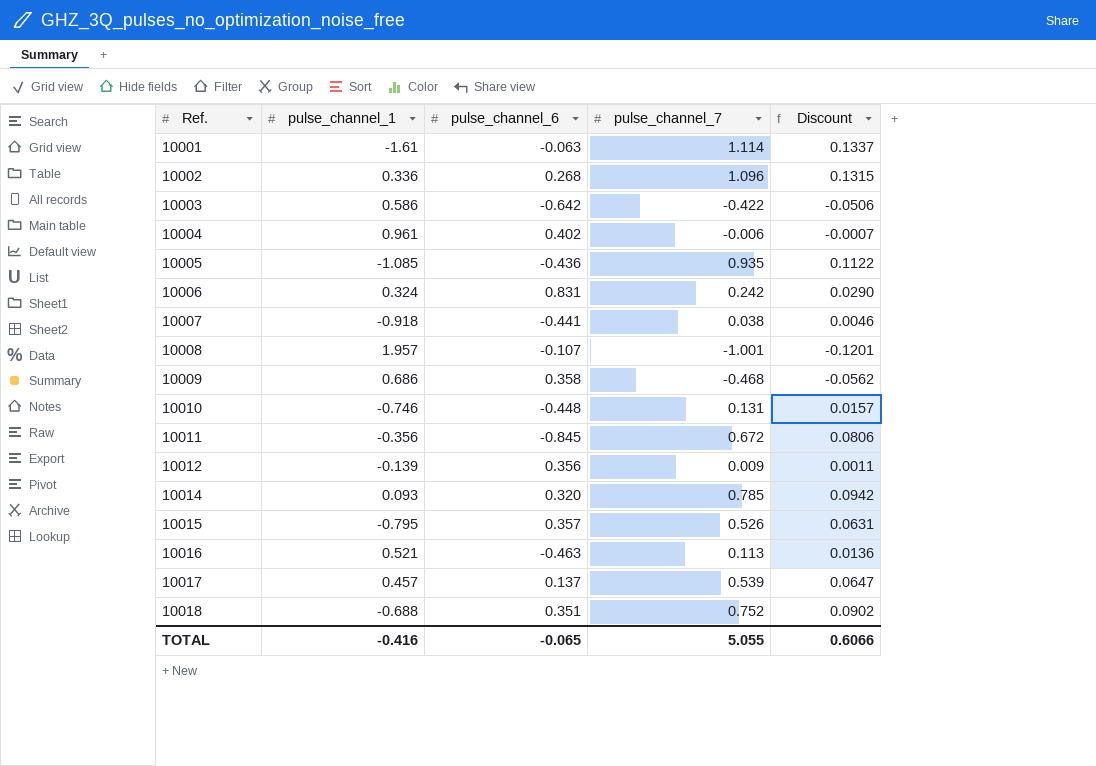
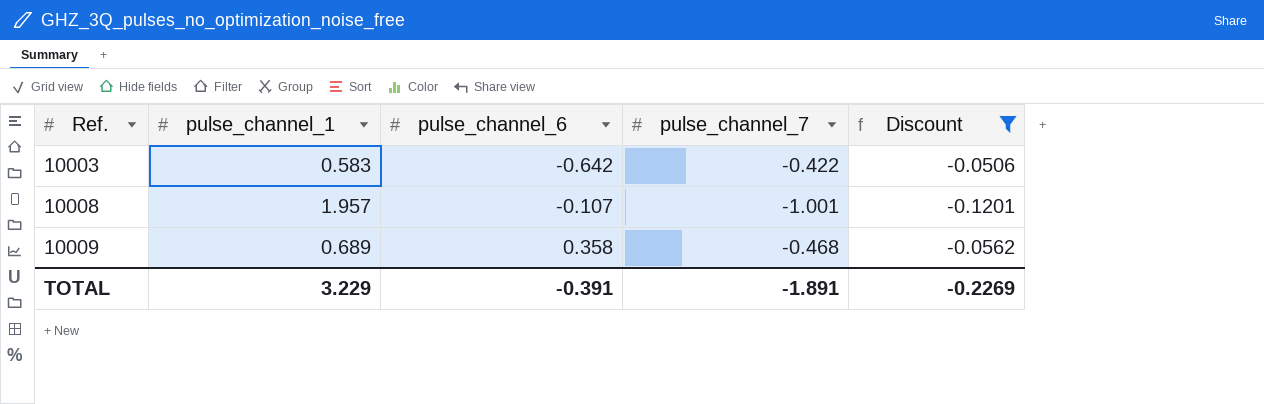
filter: none -> Discount <= -0.0506
10003 | pulse_channel_1: 0.586 -> 0.583
10009 | pulse_channel_1: 0.686 -> 0.689
TOTAL | pulse_channel_1: -0.416 -> 3.229
TOTAL | pulse_channel_6: -0.065 -> -0.391
TOTAL | pulse_channel_7: 5.055 -> -1.891
TOTAL | Discount: 0.6066 -> -0.2269

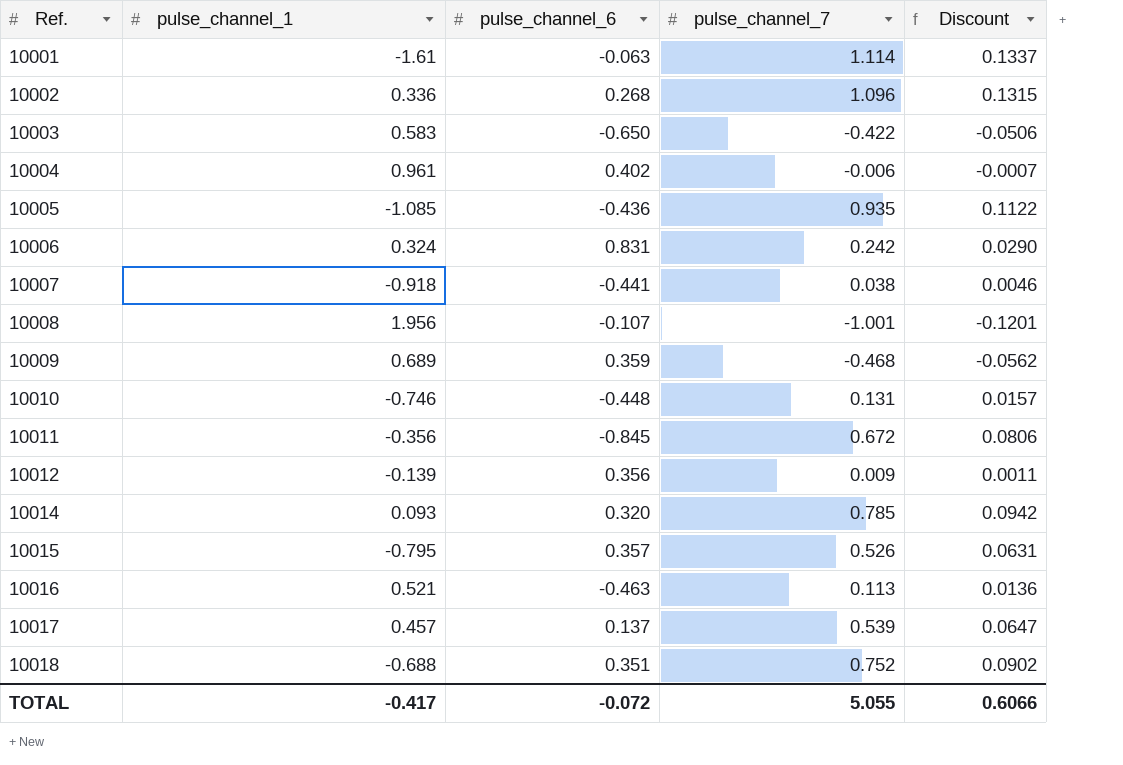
filter: Discount <= -0.0506 -> none
10003 | pulse_channel_6: -0.642 -> -0.650
10008 | pulse_channel_1: 1.957 -> 1.956
10009 | pulse_channel_6: 0.358 -> 0.359
TOTAL | pulse_channel_1: 3.229 -> -0.417
TOTAL | pulse_channel_6: -0.391 -> -0.072
TOTAL | pulse_channel_7: -1.891 -> 5.055
TOTAL | Discount: -0.2269 -> 0.6066

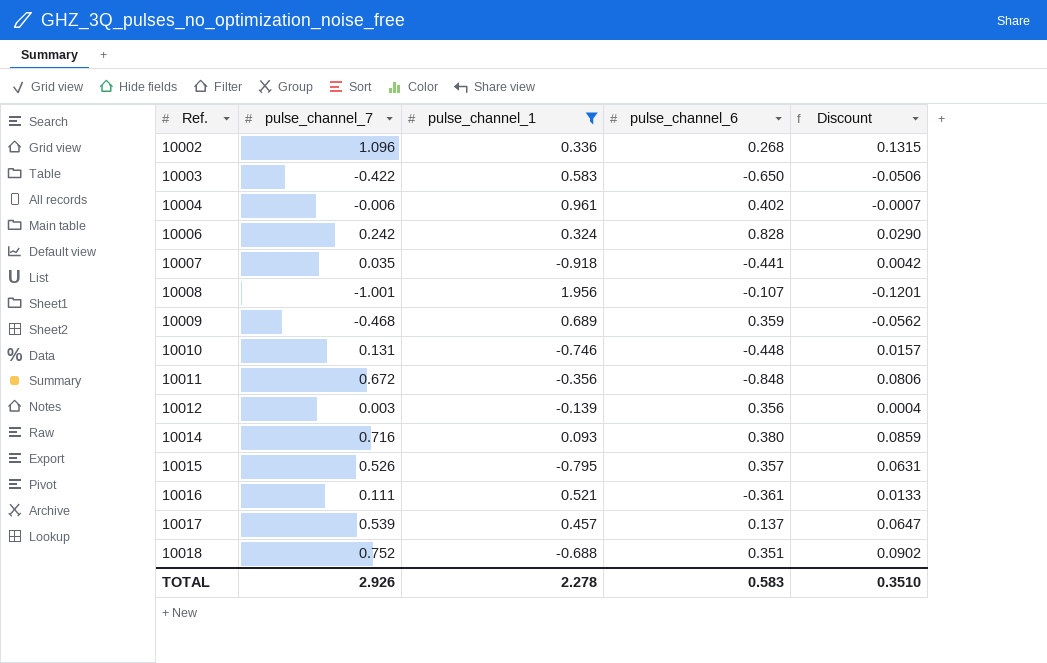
filter: none -> pulse_channel_1 >= -0.918
column pulse_channel_7 | position: 4 -> 2
10006 | pulse_channel_6: 0.831 -> 0.828
10007 | pulse_channel_7: 0.038 -> 0.035
10007 | Discount: 0.0046 -> 0.0042
10011 | pulse_channel_6: -0.845 -> -0.848
10012 | pulse_channel_7: 0.009 -> 0.003
10012 | Discount: 0.0011 -> 0.0004
10014 | pulse_channel_7: 0.785 -> 0.716
10014 | pulse_channel_6: 0.320 -> 0.380
10014 | Discount: 0.0942 -> 0.0859
10016 | pulse_channel_7: 0.113 -> 0.111
10016 | pulse_channel_6: -0.463 -> -0.361
10016 | Discount: 0.0136 -> 0.0133
TOTAL | pulse_channel_7: 5.055 -> 2.926
TOTAL | pulse_channel_1: -0.417 -> 2.278
TOTAL | pulse_channel_6: -0.072 -> 0.583
TOTAL | Discount: 0.6066 -> 0.3510

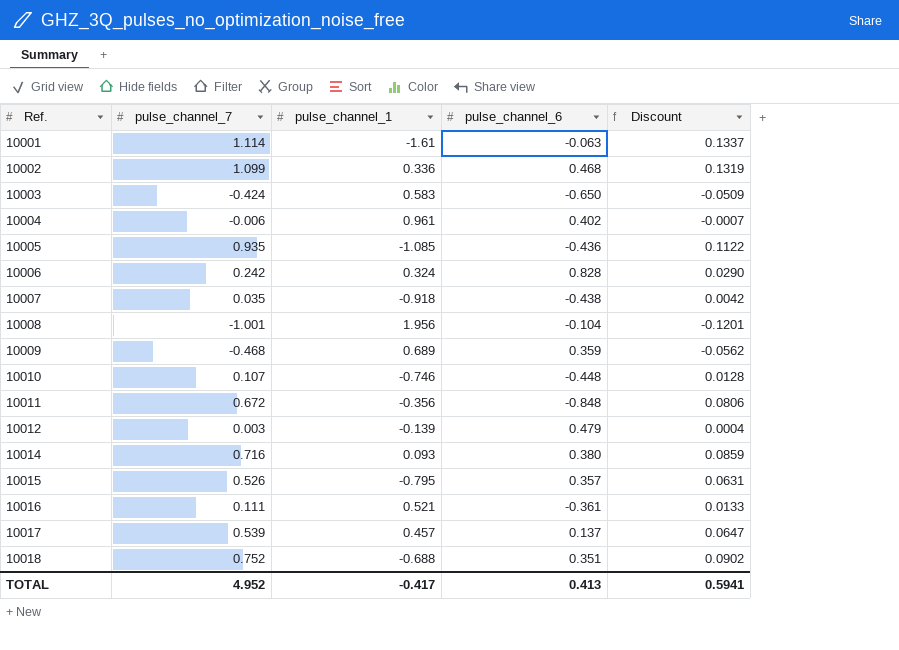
filter: pulse_channel_1 >= -0.918 -> none
10002 | pulse_channel_7: 1.096 -> 1.099
10002 | pulse_channel_6: 0.268 -> 0.468
10002 | Discount: 0.1315 -> 0.1319
10003 | pulse_channel_7: -0.422 -> -0.424
10003 | Discount: -0.0506 -> -0.0509
10007 | pulse_channel_6: -0.441 -> -0.438
10008 | pulse_channel_6: -0.107 -> -0.104
10010 | pulse_channel_7: 0.131 -> 0.107
10010 | Discount: 0.0157 -> 0.0128
10012 | pulse_channel_6: 0.356 -> 0.479
TOTAL | pulse_channel_7: 2.926 -> 4.952
TOTAL | pulse_channel_1: 2.278 -> -0.417
TOTAL | pulse_channel_6: 0.583 -> 0.413
TOTAL | Discount: 0.3510 -> 0.5941

